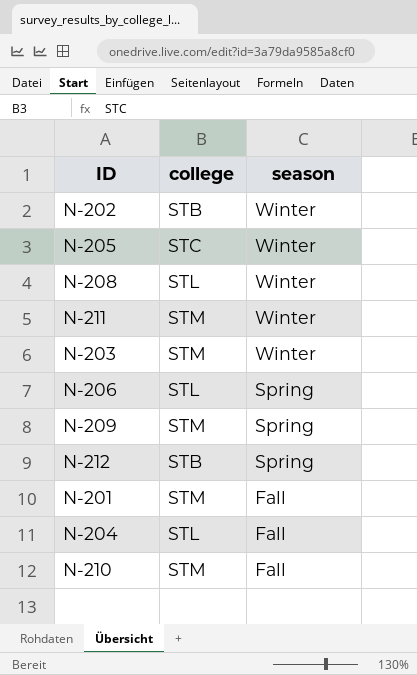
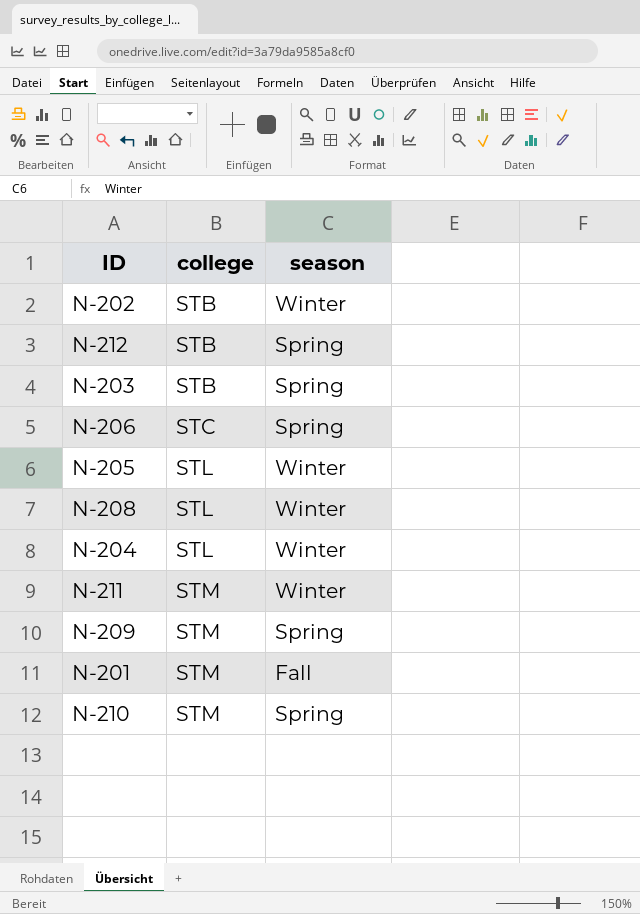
row order: season descending -> college ascending
N-203 | college: STM -> STB
N-203 | season: Winter -> Spring
N-206 | college: STL -> STC
N-205 | college: STC -> STL
N-204 | season: Fall -> Winter
N-210 | season: Fall -> Spring

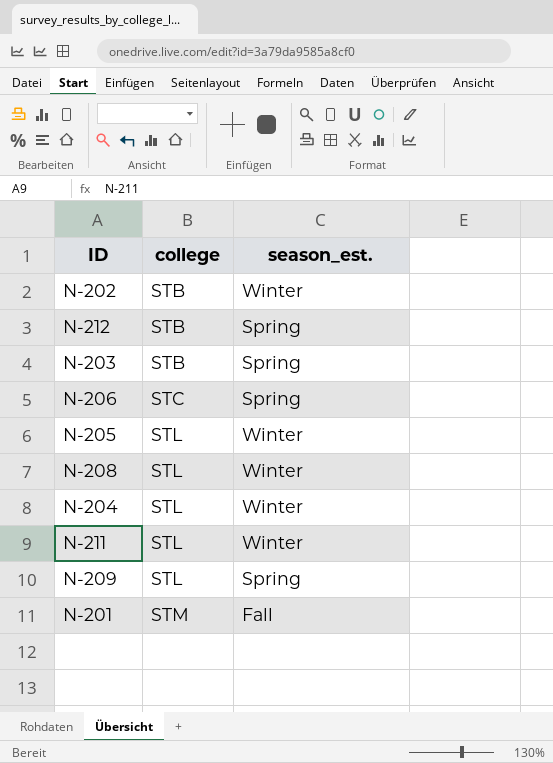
column name: season -> season_est.
row N-210: STM | Spring -> none
N-211 | college: STM -> STL
N-209 | college: STM -> STL

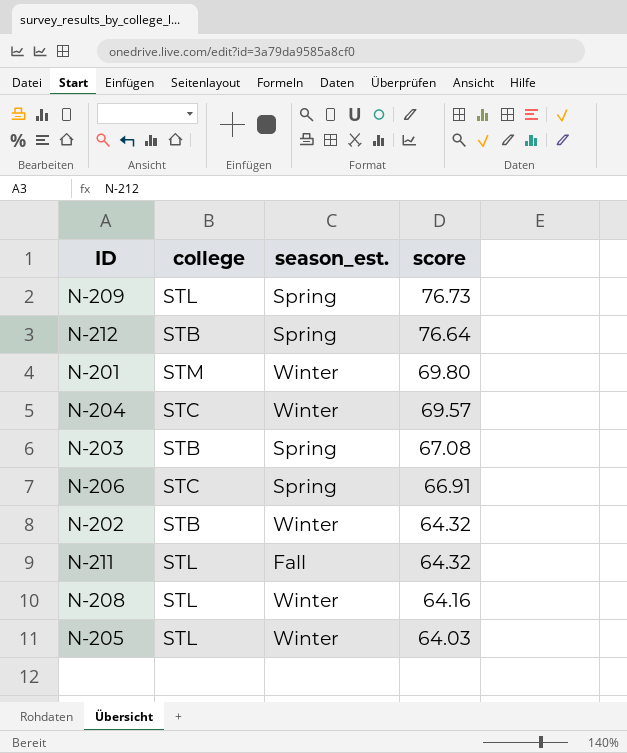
row order: college ascending -> score descending
column score | position: none -> 4
N-201 | season_est.: Fall -> Winter
N-204 | college: STL -> STC
N-211 | season_est.: Winter -> Fall

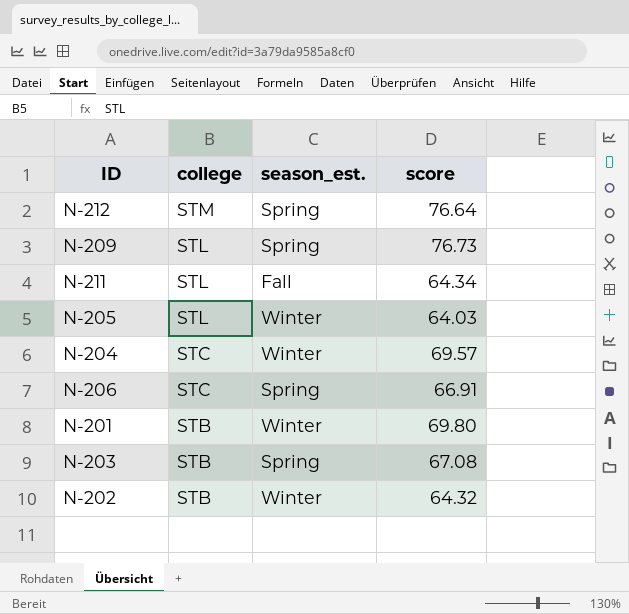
row order: score descending -> college descending
row N-208: STL | Winter | 64.16 -> none
N-212 | college: STB -> STM
N-211 | score: 64.32 -> 64.34
N-201 | college: STM -> STB

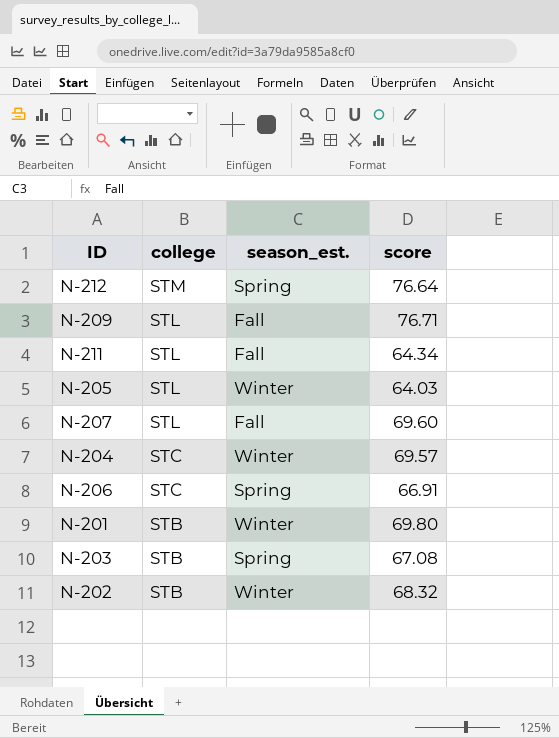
N-209 | season_est.: Spring -> Fall
N-209 | score: 76.73 -> 76.71
row N-207: none -> STL | Fall | 69.60
N-202 | score: 64.32 -> 68.32

